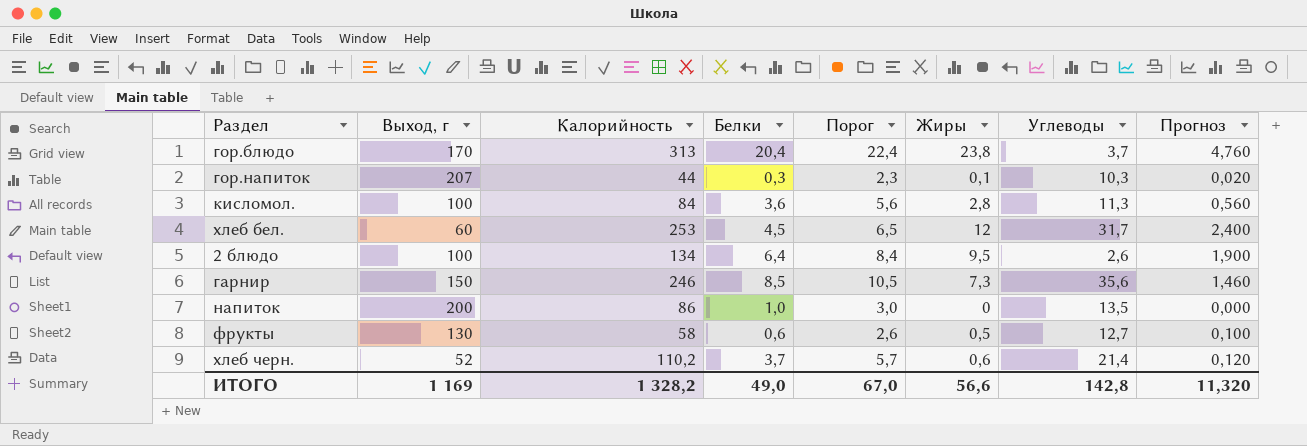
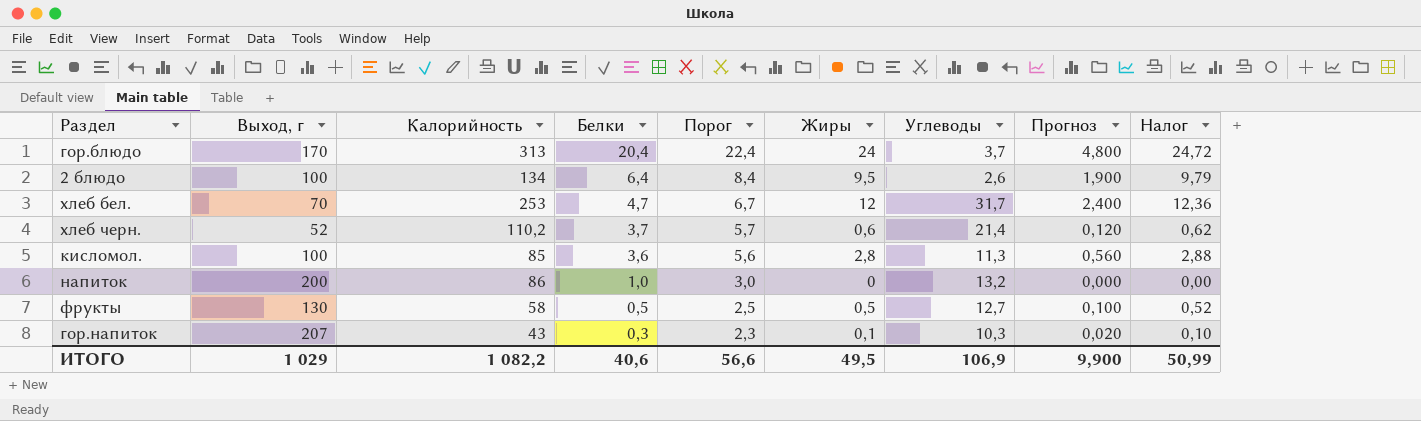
row order: none -> Белки descending
column Налог | formula: none -> [Жиры] * 1,03
row гарнир: 150 | 246 | 8,5 | 10,5 | 7,3 | 35,6 | 1,460 -> none
гор.блюдо | Жиры: 23,8 -> 24
гор.блюдо | Прогноз: 4,760 -> 4,800
хлеб бел. | Выход, г: 60 -> 70
хлеб бел. | Белки: 4,5 -> 4,7
хлеб бел. | Порог: 6,5 -> 6,7
кисломол. | Калорийность: 84 -> 85
напиток | Углеводы: 13,5 -> 13,2
фрукты | Белки: 0,6 -> 0,5
фрукты | Порог: 2,6 -> 2,5
гор.напиток | Калорийность: 44 -> 43
ИТОГО | Выход, г: 1 169 -> 1 029
ИТОГО | Калорийность: 1 328,2 -> 1 082,2
ИТОГО | Белки: 49,0 -> 40,6
ИТОГО | Порог: 67,0 -> 56,6
ИТОГО | Жиры: 56,6 -> 49,5
ИТОГО | Углеводы: 142,8 -> 106,9
ИТОГО | Прогноз: 11,320 -> 9,900

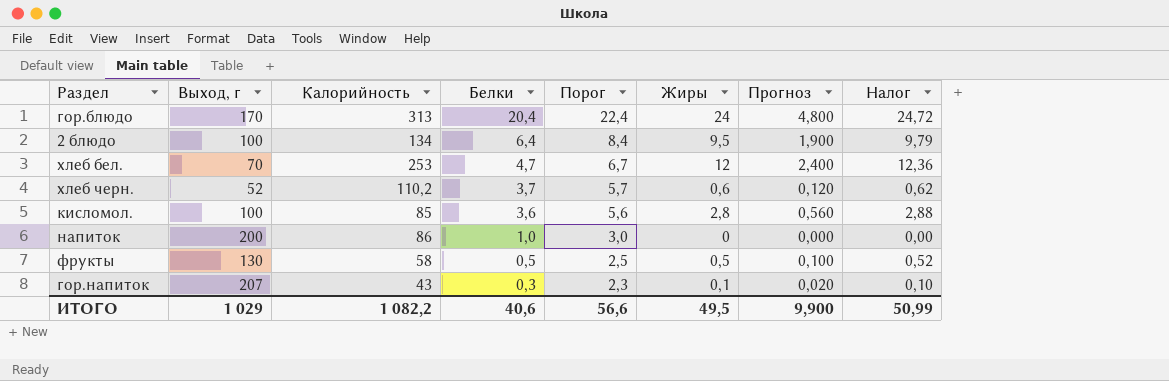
column Углеводы | position: 7 -> none

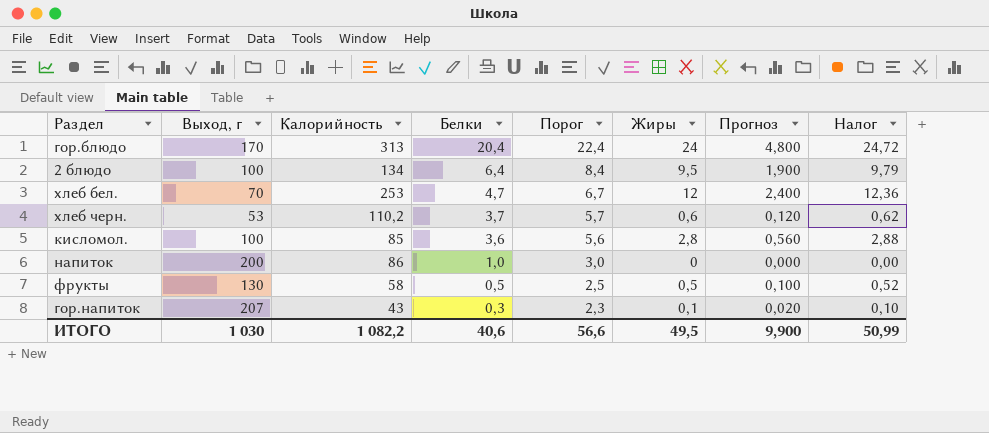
хлеб черн. | Выход, г: 52 -> 53
ИТОГО | Выход, г: 1 029 -> 1 030

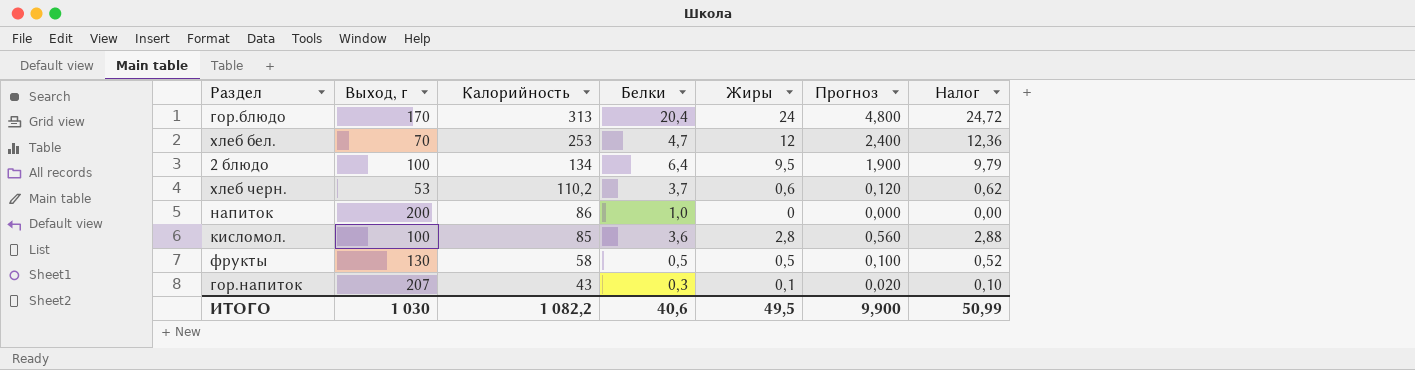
row order: Белки descending -> Калорийность descending
column Порог | formula: [Белки] + 2 -> none

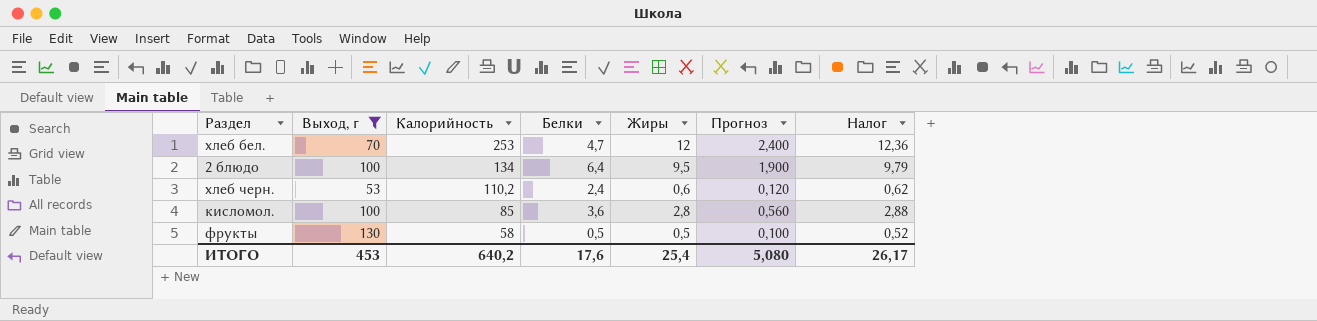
filter: none -> Выход, г <= 130
хлеб черн. | Белки: 3,7 -> 2,4
ИТОГО | Выход, г: 1 030 -> 453
ИТОГО | Калорийность: 1 082,2 -> 640,2
ИТОГО | Белки: 40,6 -> 17,6
ИТОГО | Жиры: 49,5 -> 25,4
ИТОГО | Прогноз: 9,900 -> 5,080
ИТОГО | Налог: 50,99 -> 26,17

